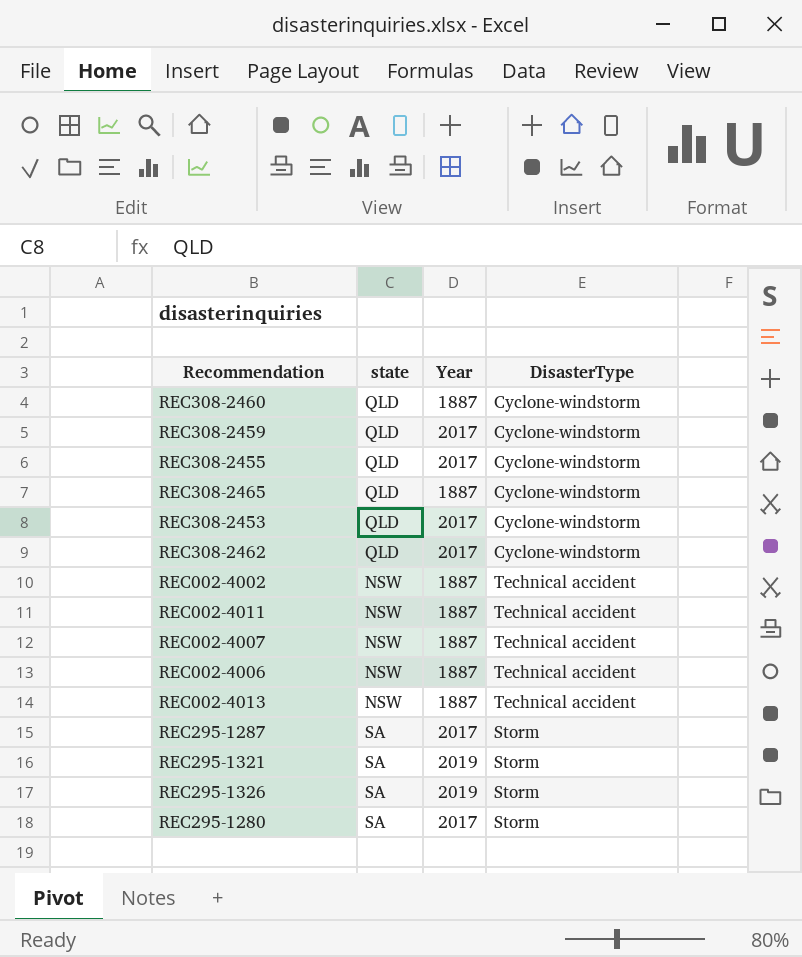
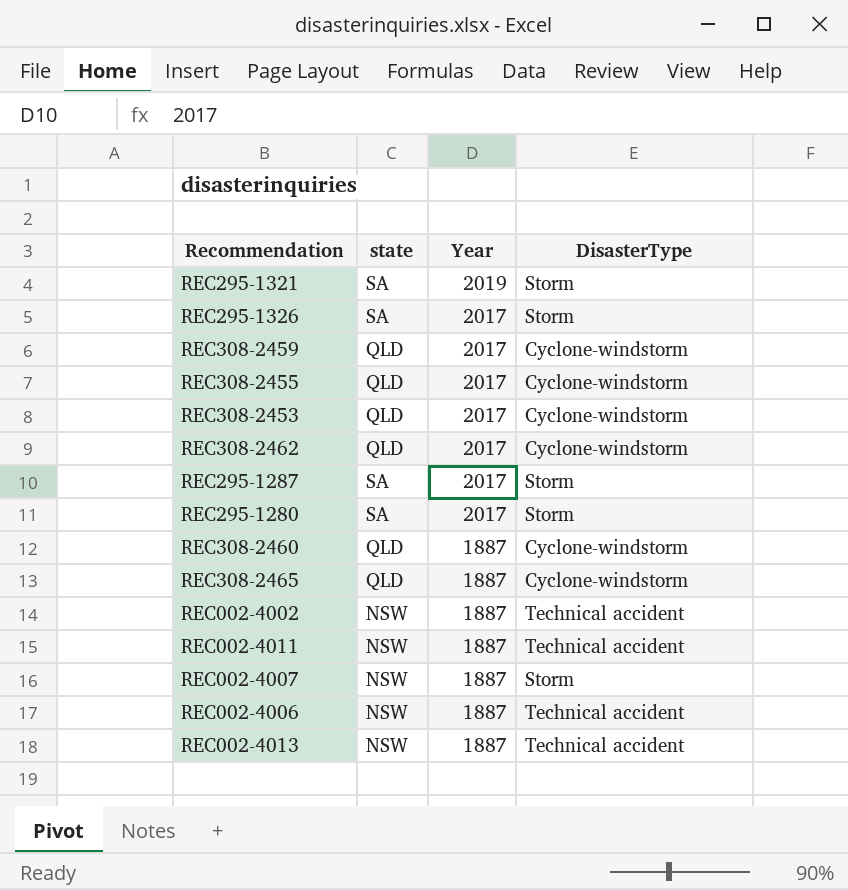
row order: none -> Year descending
REC295-1326 | Year: 2019 -> 2017
REC002-4007 | DisasterType: Technical accident -> Storm

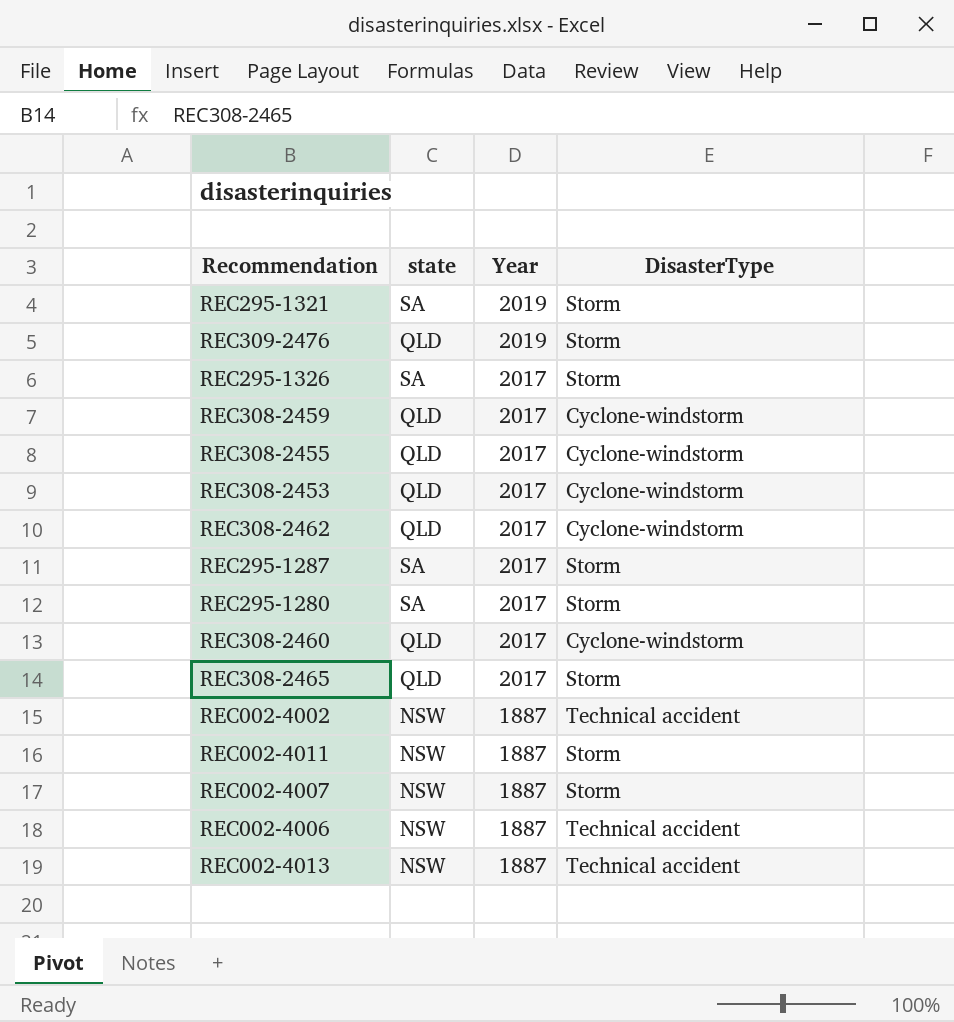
row REC309-2476: none -> QLD | 2019 | Storm
REC308-2460 | Year: 1887 -> 2017
REC308-2465 | Year: 1887 -> 2017
REC308-2465 | DisasterType: Cyclone-windstorm -> Storm
REC002-4011 | DisasterType: Technical accident -> Storm

